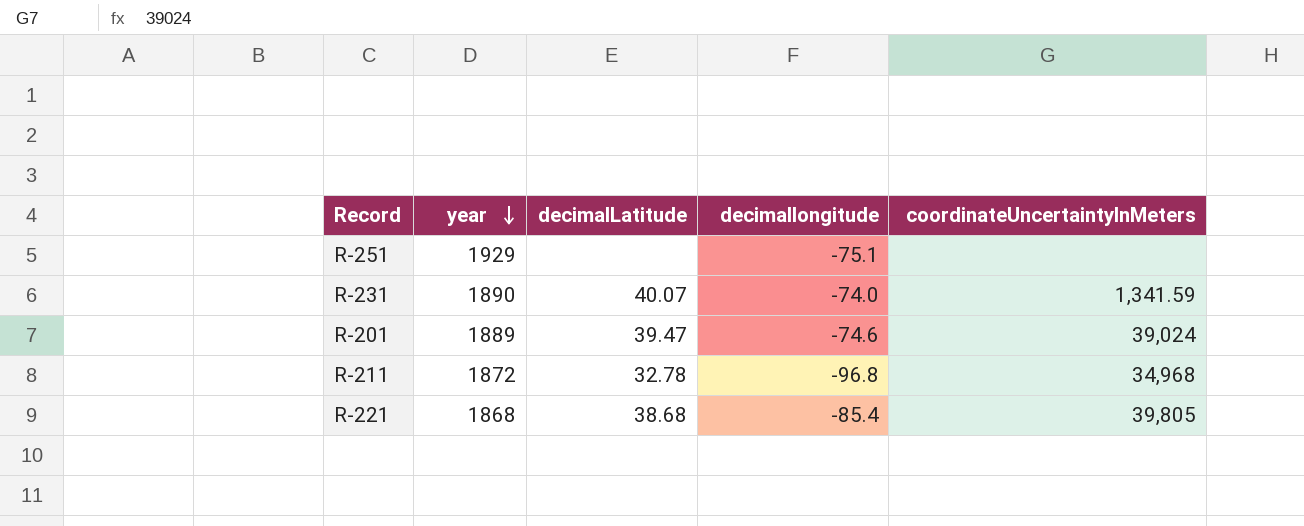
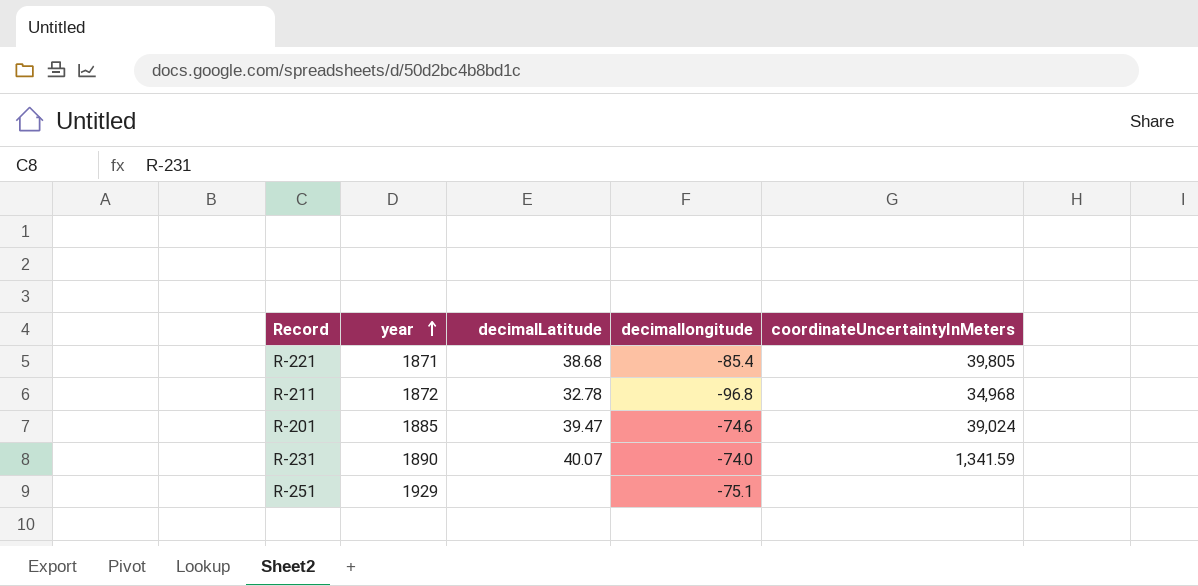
row order: year descending -> year ascending
R-221 | year: 1868 -> 1871
R-201 | year: 1889 -> 1885

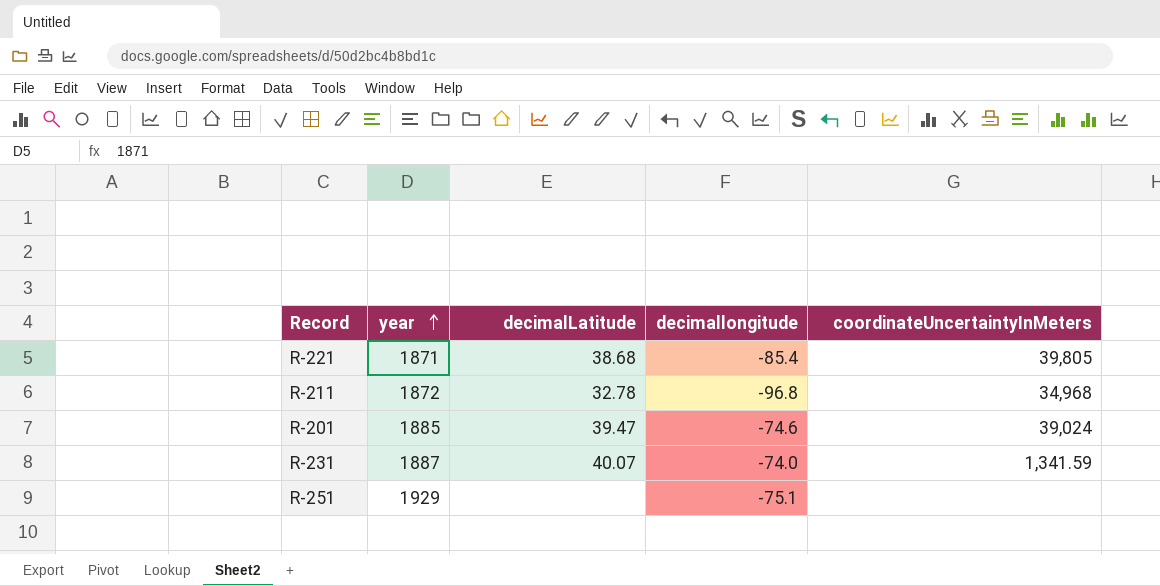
R-231 | year: 1890 -> 1887

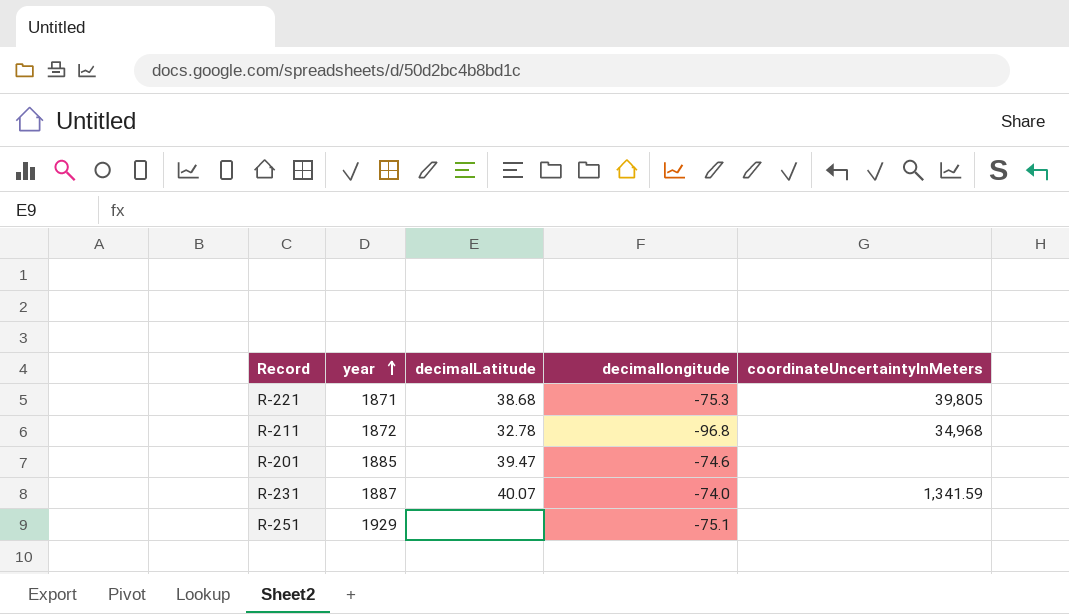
R-221 | decimallongitude: -85.4 -> -75.3
R-201 | coordinateUncertaintyInMeters: 39,024 -> none

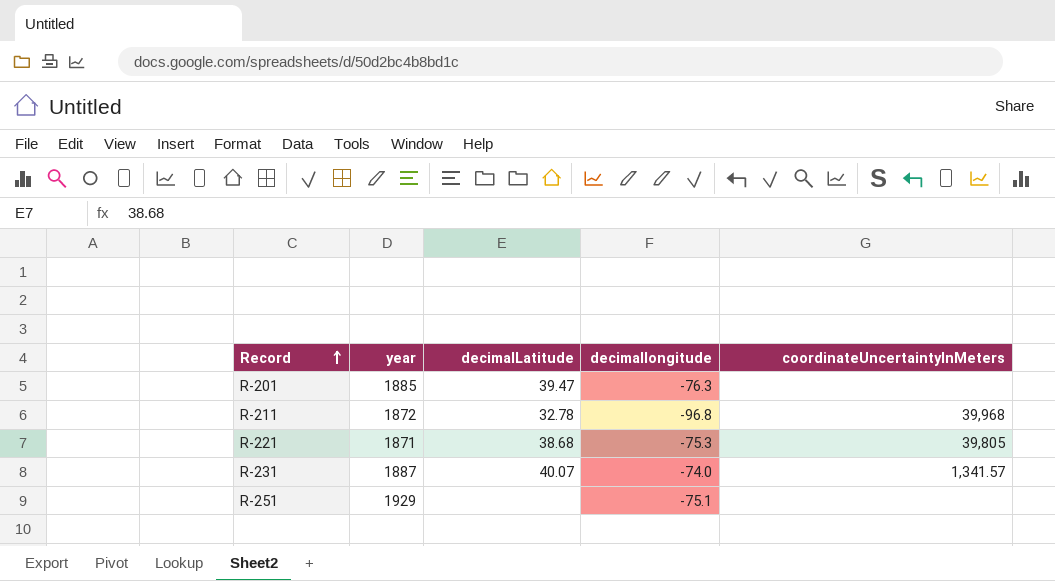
row order: year ascending -> Record ascending
R-201 | decimallongitude: -74.6 -> -76.3
R-211 | coordinateUncertaintyInMeters: 34,968 -> 39,968
R-231 | coordinateUncertaintyInMeters: 1,341.59 -> 1,341.57

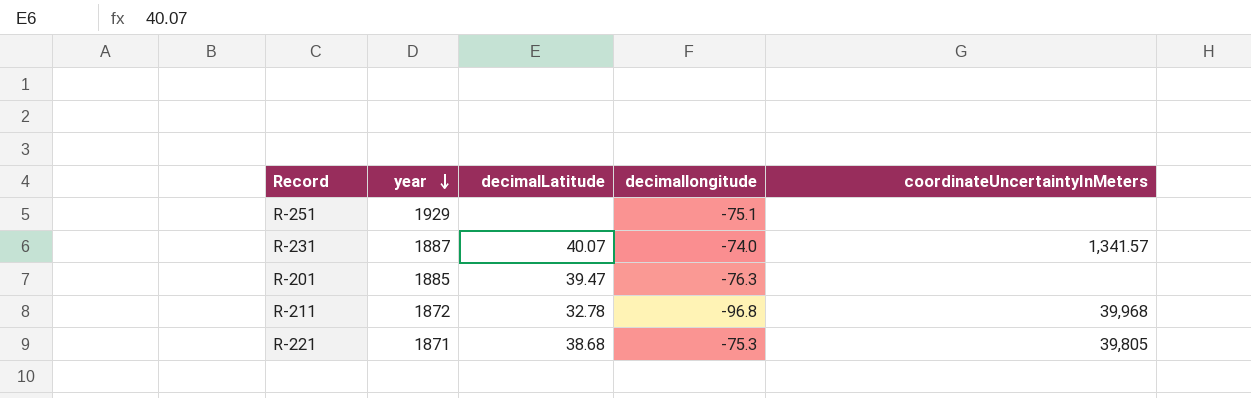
row order: Record ascending -> year descending

